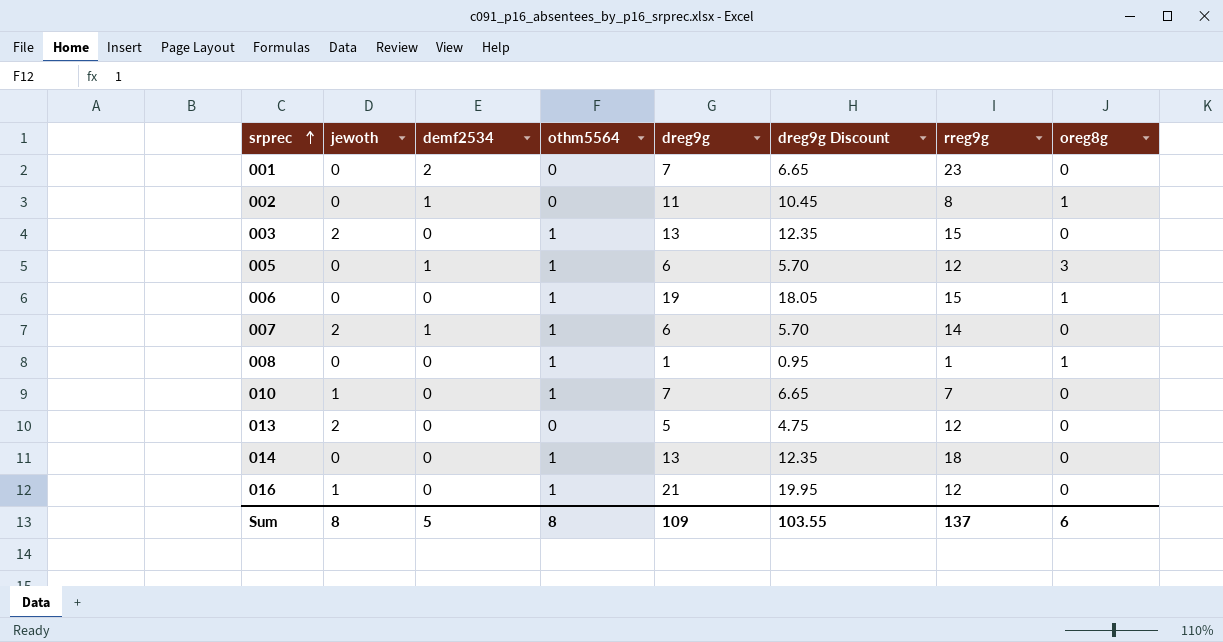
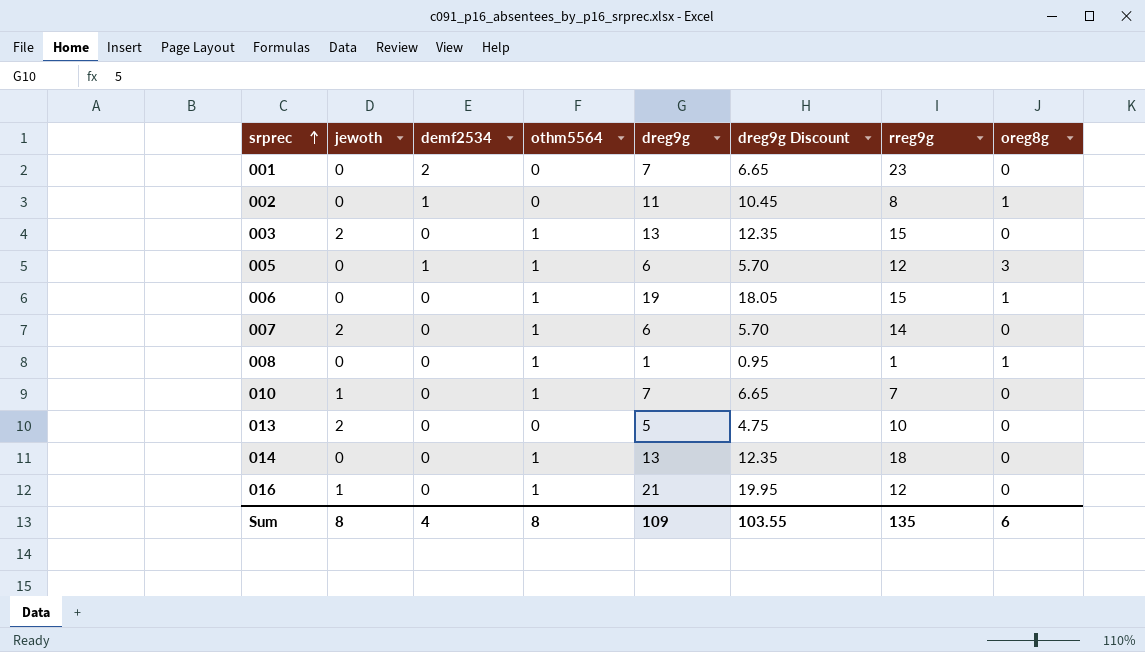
007 | demf2534: 1 -> 0
013 | rreg9g: 12 -> 10
Sum | demf2534: 5 -> 4
Sum | rreg9g: 137 -> 135

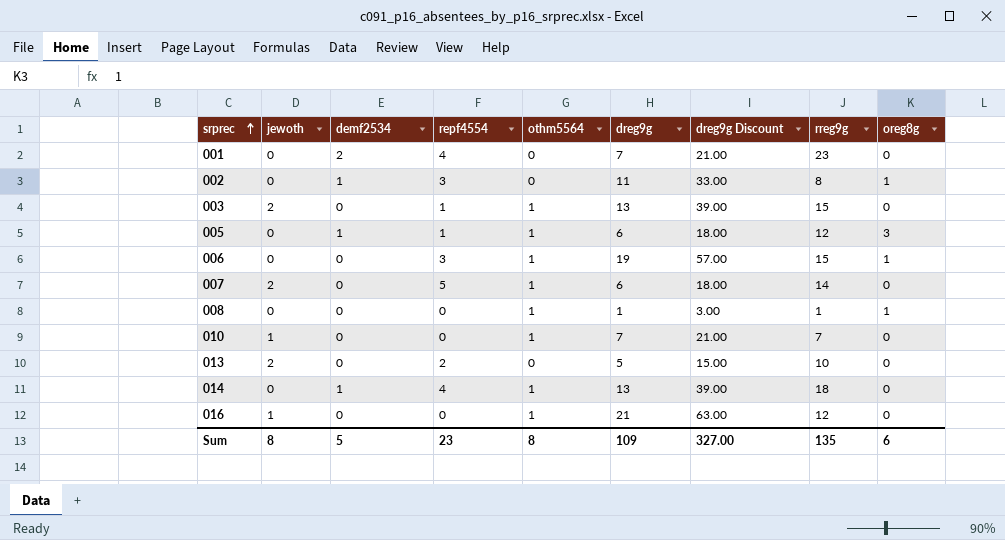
column repf4554 | position: none -> 4
column dreg9g Discount | formula: [dreg9g] * 0.95 -> [dreg9g] * 3
014 | demf2534: 0 -> 1
Sum | demf2534: 4 -> 5
Sum | dreg9g Discount: 103.55 -> 327.00

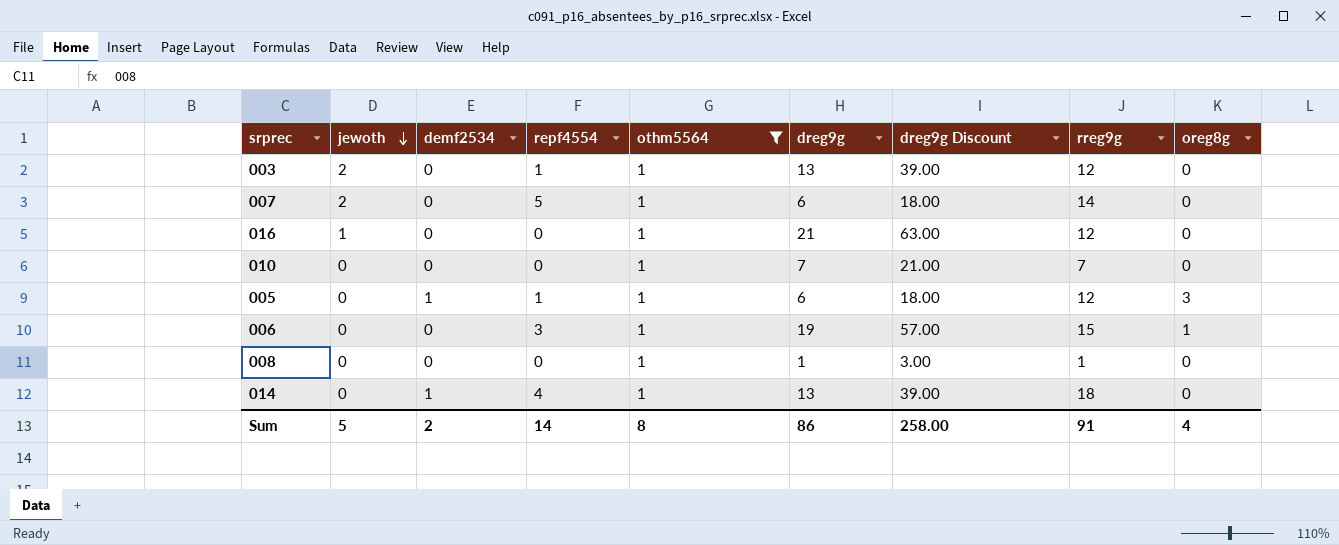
filter: none -> othm5564 = 1
row order: srprec ascending -> jewoth descending
003 | rreg9g: 15 -> 12
010 | jewoth: 1 -> 0
008 | oreg8g: 1 -> 0
Sum | jewoth: 8 -> 5
Sum | demf2534: 5 -> 2
Sum | repf4554: 23 -> 14
Sum | dreg9g: 109 -> 86
Sum | dreg9g Discount: 327.00 -> 258.00
Sum | rreg9g: 135 -> 91
Sum | oreg8g: 6 -> 4

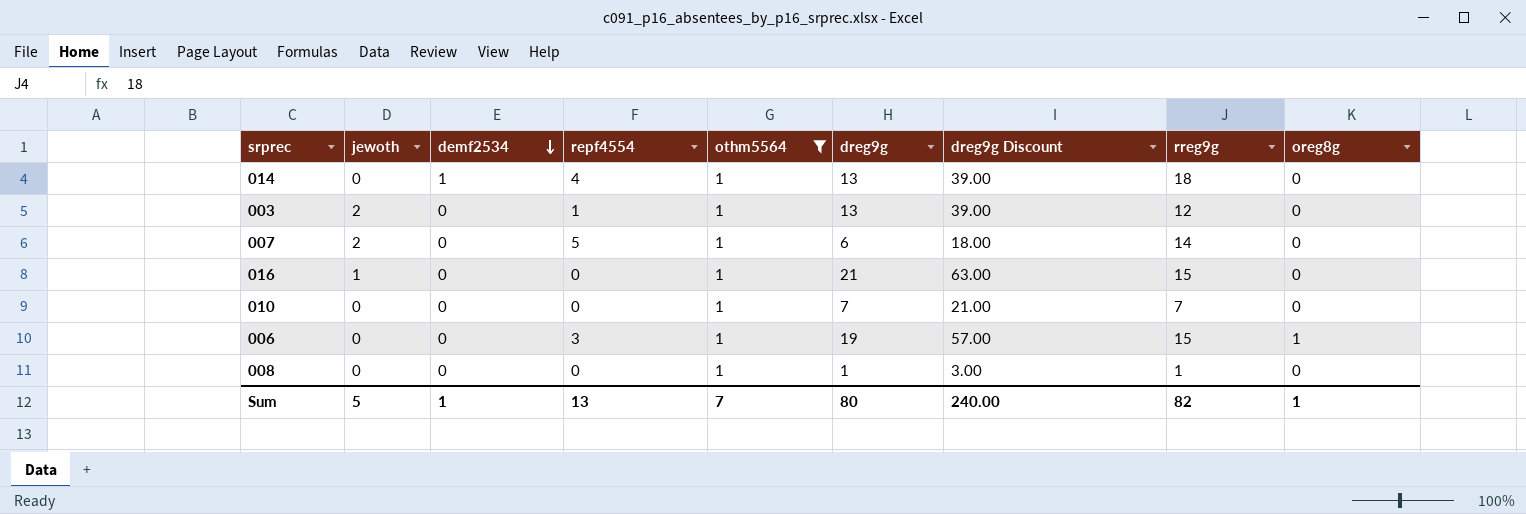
row order: jewoth descending -> demf2534 descending
row 005: 0 | 1 | 1 | 1 | 6 | 18.00 | 12 | 3 -> none
016 | rreg9g: 12 -> 15
Sum | demf2534: 2 -> 1
Sum | repf4554: 14 -> 13
Sum | othm5564: 8 -> 7
Sum | dreg9g: 86 -> 80
Sum | dreg9g Discount: 258.00 -> 240.00
Sum | rreg9g: 91 -> 82
Sum | oreg8g: 4 -> 1

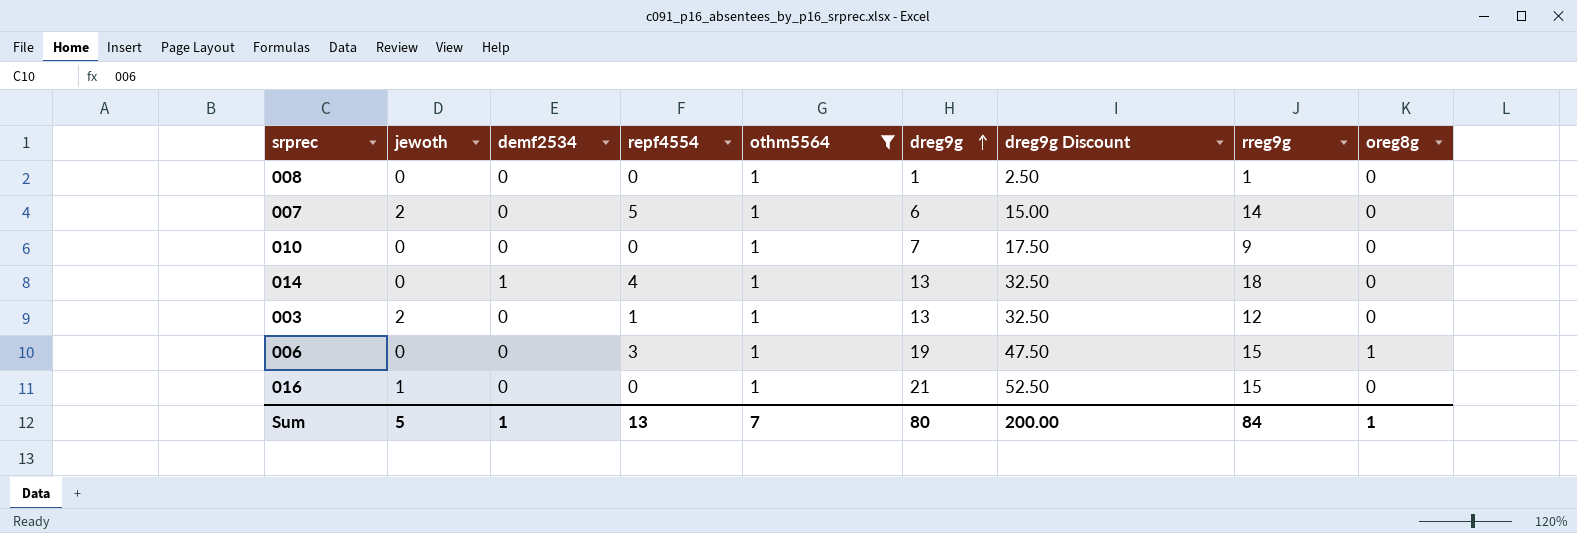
row order: demf2534 descending -> dreg9g ascending
column dreg9g Discount | formula: [dreg9g] * 3 -> [dreg9g] * 2.5
010 | rreg9g: 7 -> 9
Sum | dreg9g Discount: 240.00 -> 200.00
Sum | rreg9g: 82 -> 84

